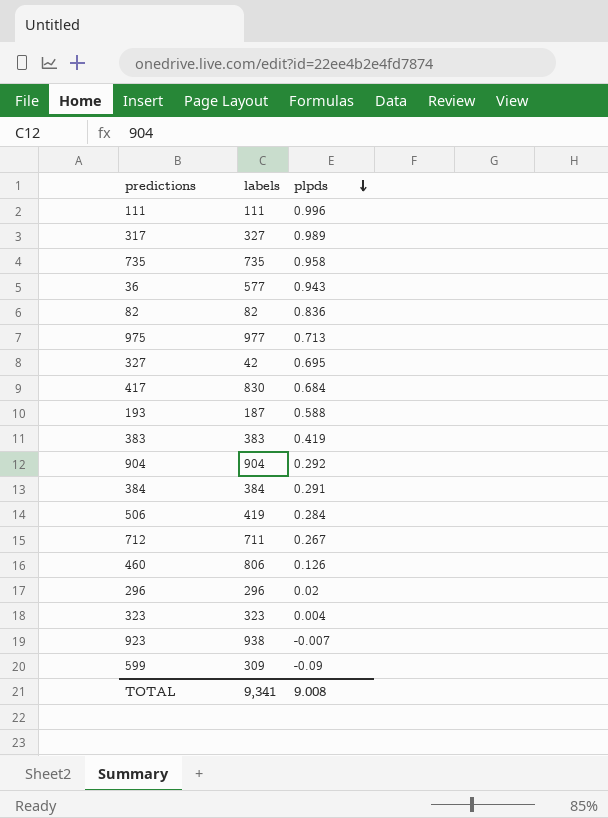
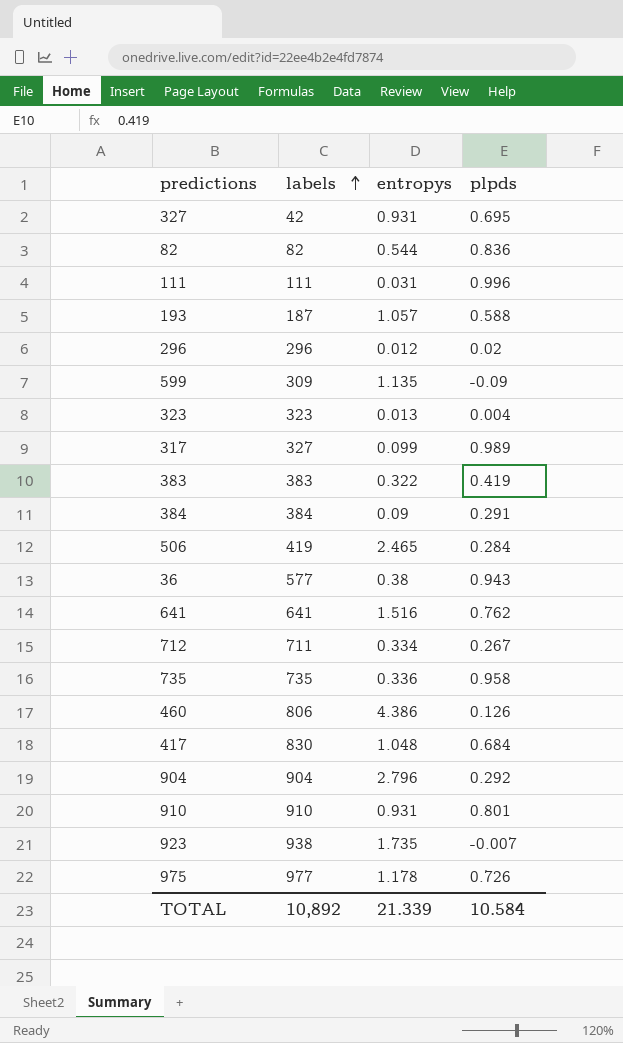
row order: plpds descending -> labels ascending
column entropys | position: none -> 3
row 641: none -> 641 | 1.516 | 0.762
row 910: none -> 910 | 0.931 | 0.801
975 | plpds: 0.713 -> 0.726
TOTAL | labels: 9,341 -> 10,892
TOTAL | plpds: 9.008 -> 10.584

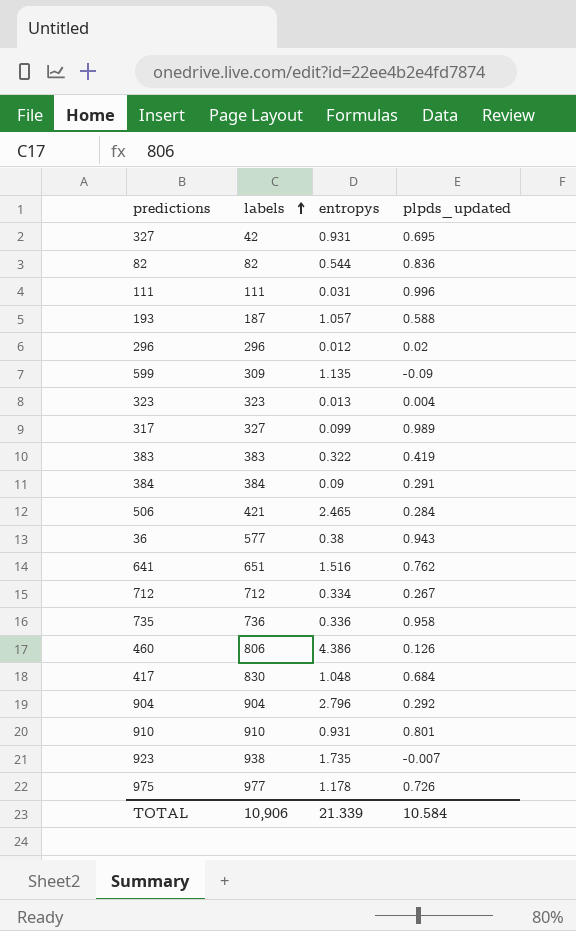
column name: plpds -> plpds_updated
506 | labels: 419 -> 421
641 | labels: 641 -> 651
712 | labels: 711 -> 712
735 | labels: 735 -> 736
TOTAL | labels: 10,892 -> 10,906

